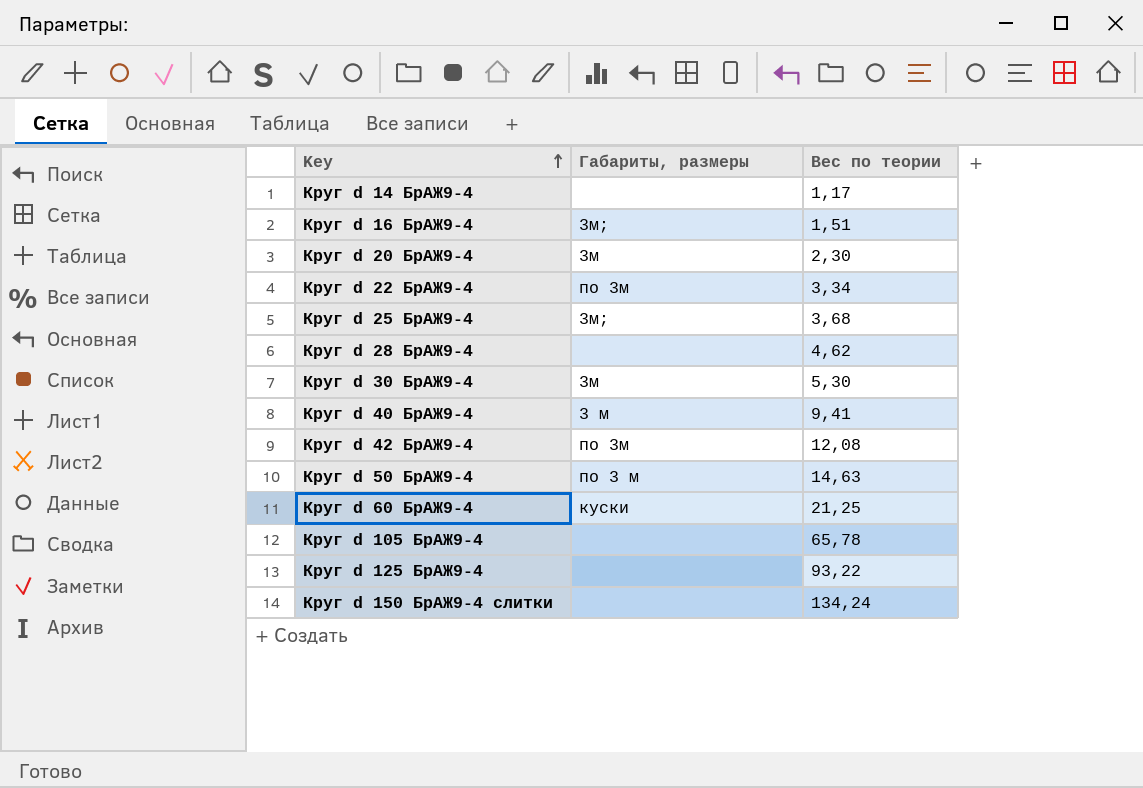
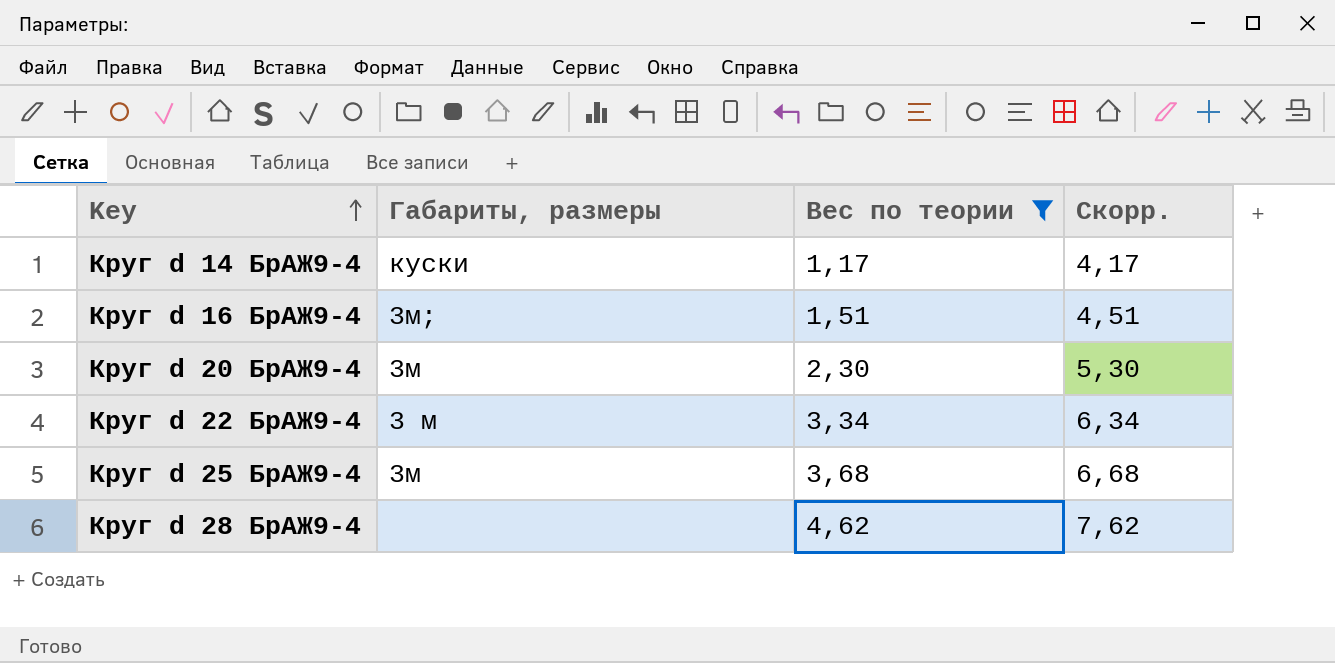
filter: none -> Вес по теории <= 4,62
column Скорр. | formula: none -> [Вес по теории] + 3
Круг d 14 БрАЖ9-4 | Габариты, размеры: none -> куски
Круг d 22 БрАЖ9-4 | Габариты, размеры: по 3м -> 3 м
Круг d 25 БрАЖ9-4 | Габариты, размеры: 3м; -> 3м

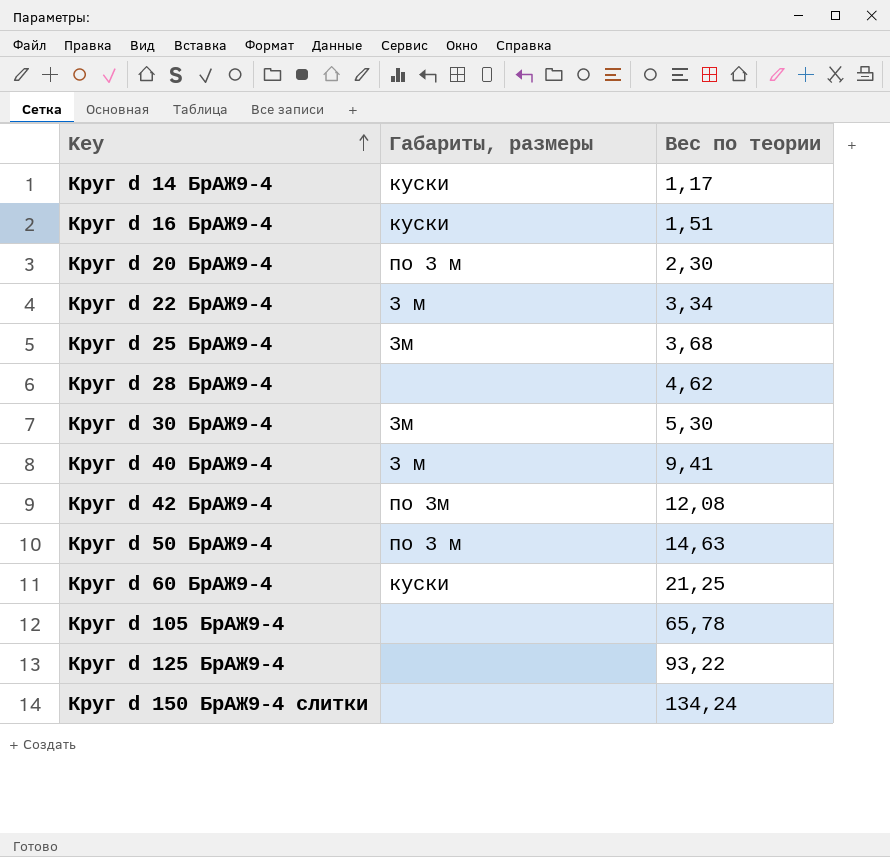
filter: Вес по теории <= 4,62 -> none
column Скорр. | formula: [Вес по теории] + 3 -> none
Круг d 16 БрАЖ9-4 | Габариты, размеры: 3м; -> куски
Круг d 20 БрАЖ9-4 | Габариты, размеры: 3м -> по 3 м

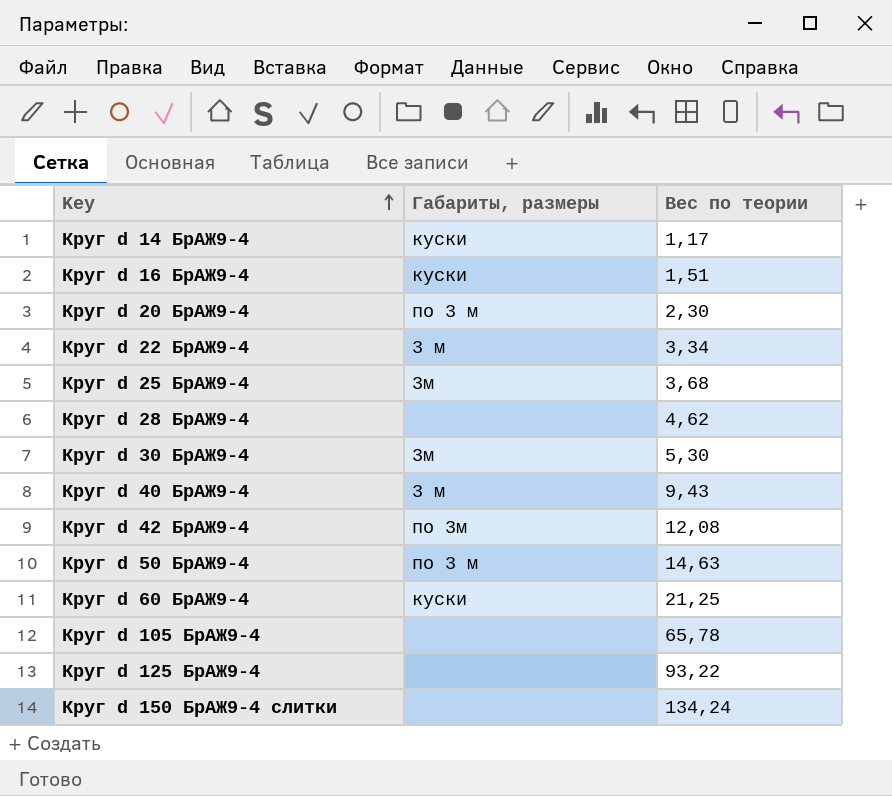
Круг d 40 БрАЖ9-4 | Вес по теории: 9,41 -> 9,43

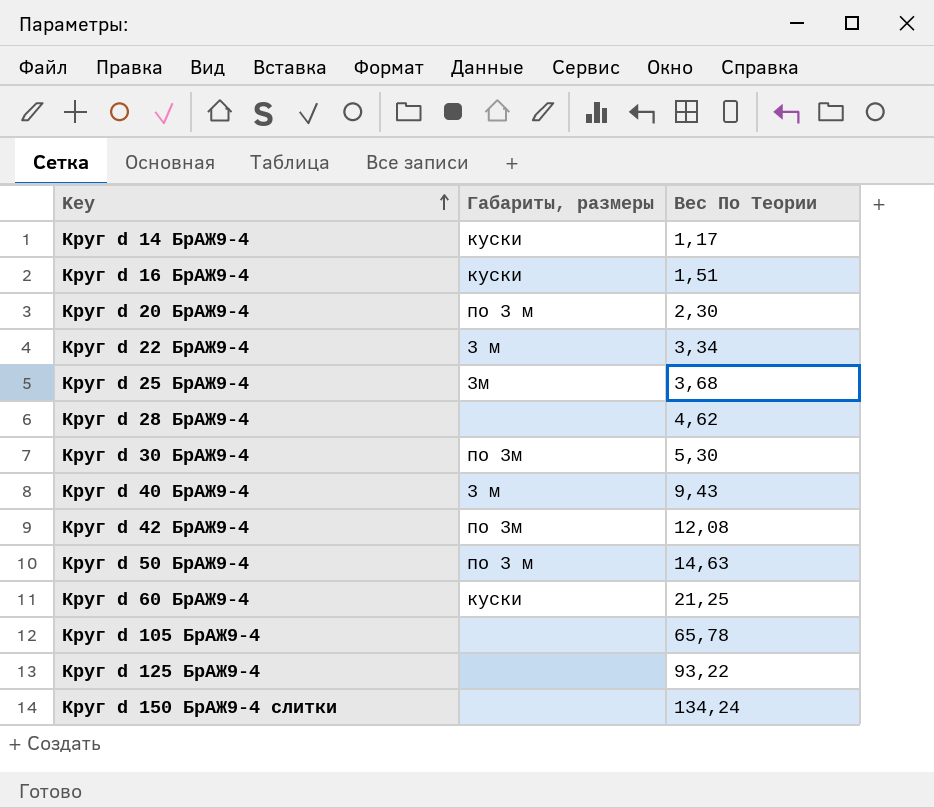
column name: Вес по теории -> Вес По Теории
Круг d 30 БрАЖ9-4 | Габариты, размеры: 3м -> по 3м

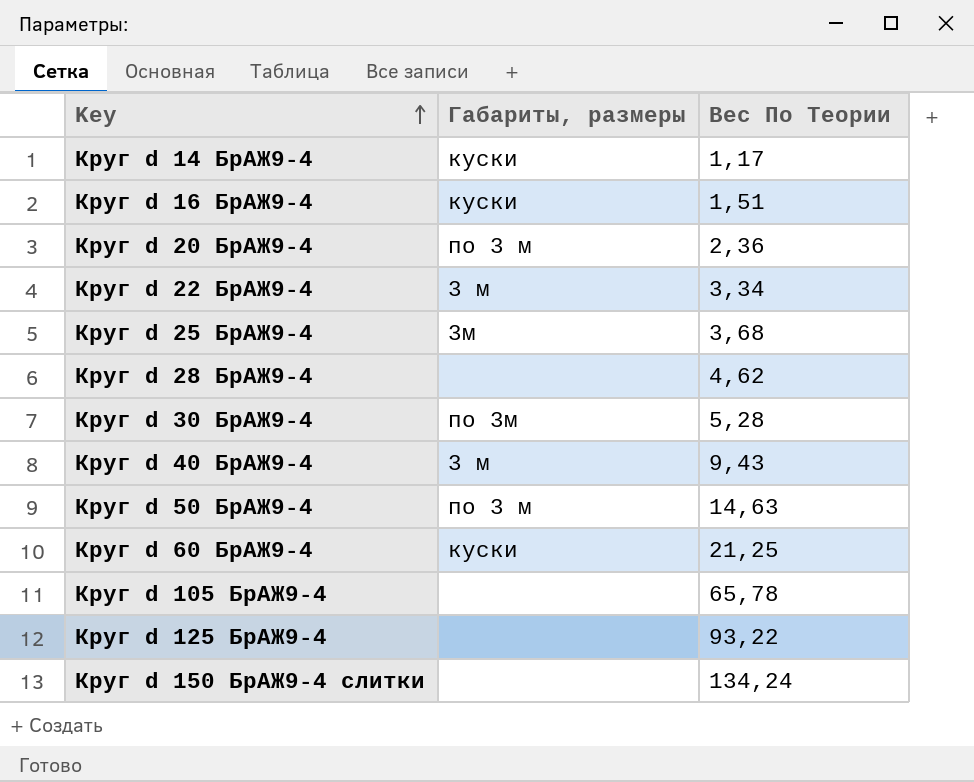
row Круг d 42 БрАЖ9-4: по 3м | 12,08 -> none
Круг d 20 БрАЖ9-4 | Вес По Теории: 2,30 -> 2,36
Круг d 30 БрАЖ9-4 | Вес По Теории: 5,30 -> 5,28

